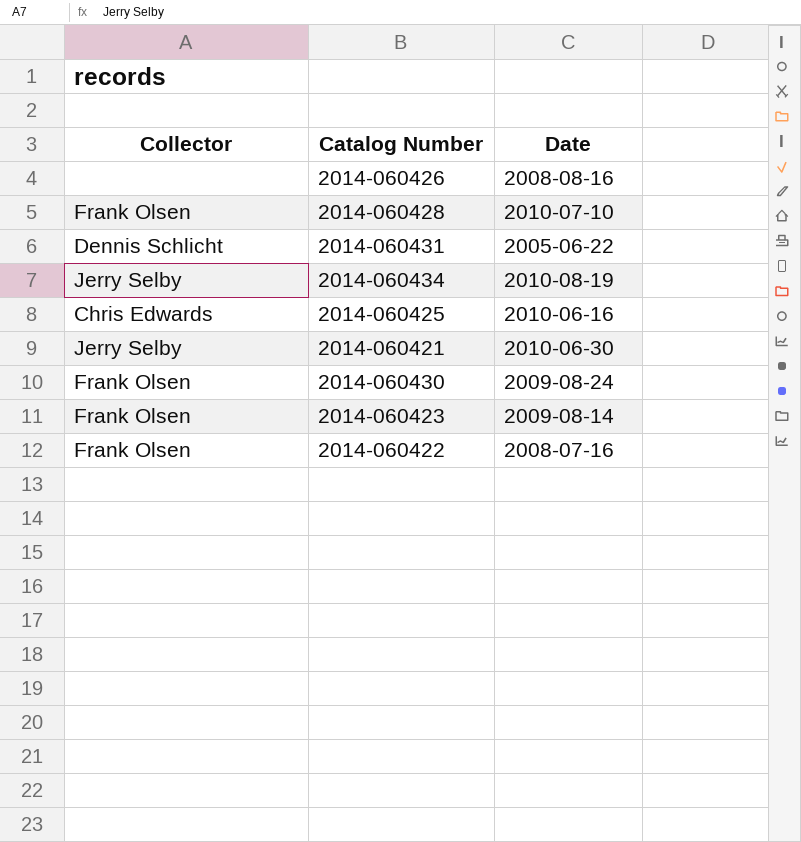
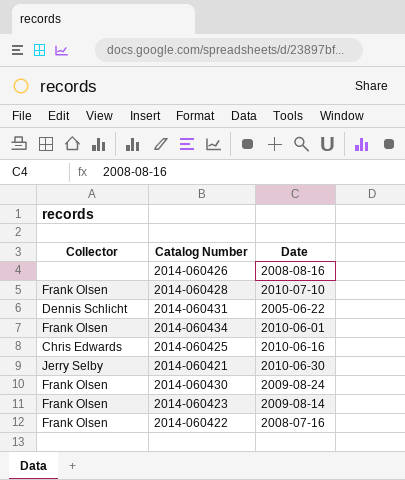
2014-060434 | Collector: Jerry Selby -> Frank Olsen
2014-060434 | Date: 2010-08-19 -> 2010-06-01

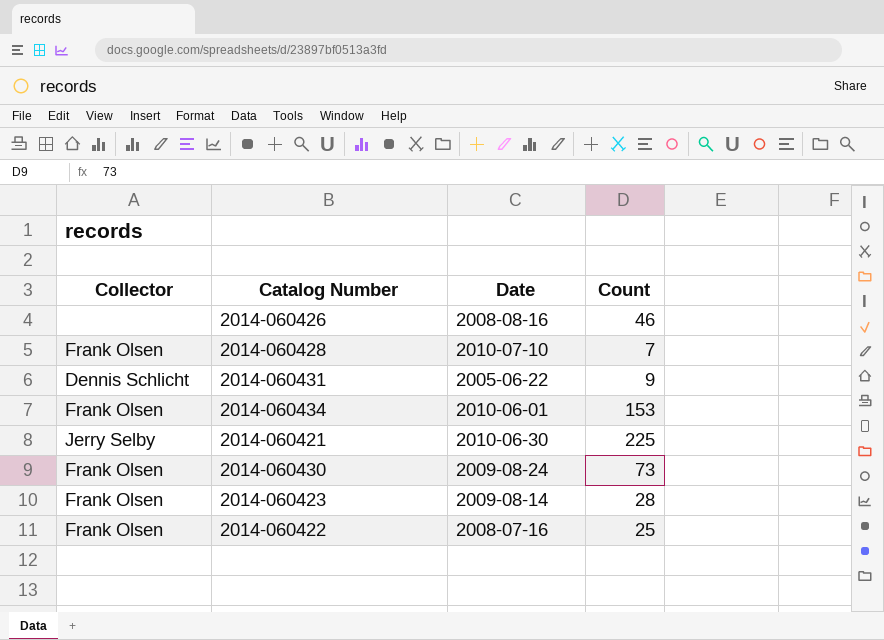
column Count | position: none -> 4
row 2014-060425: Chris Edwards | 2010-06-16 -> none

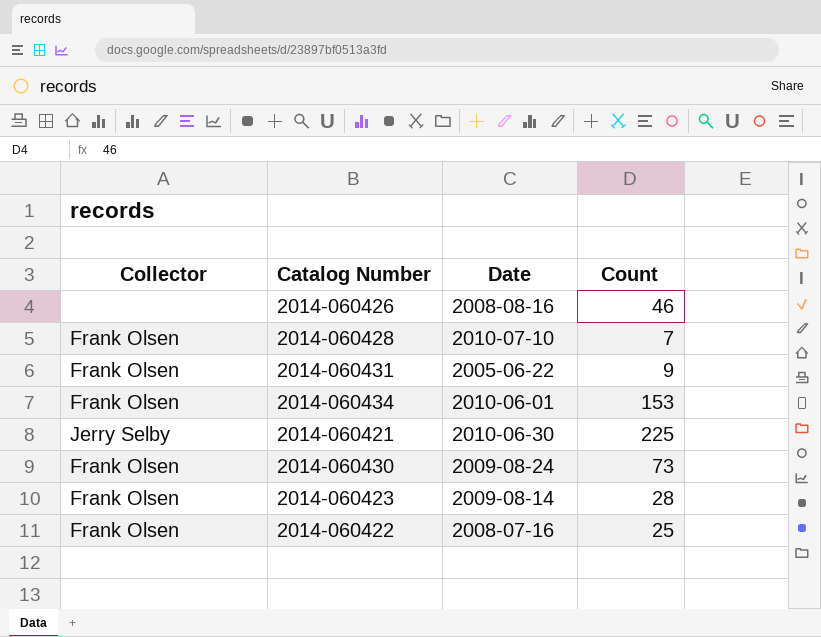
2014-060431 | Collector: Dennis Schlicht -> Frank Olsen

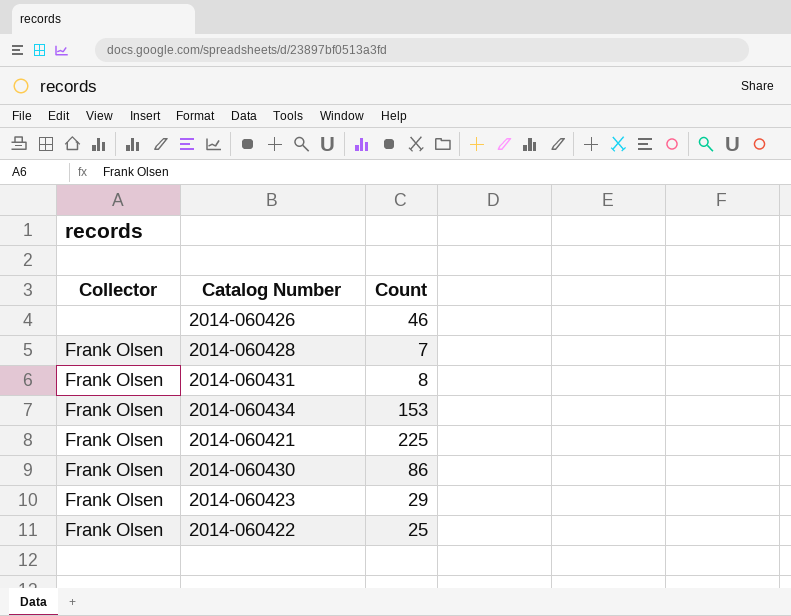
column Date | position: 3 -> none
2014-060431 | Count: 9 -> 8
2014-060421 | Collector: Jerry Selby -> Frank Olsen
2014-060430 | Count: 73 -> 86
2014-060423 | Count: 28 -> 29

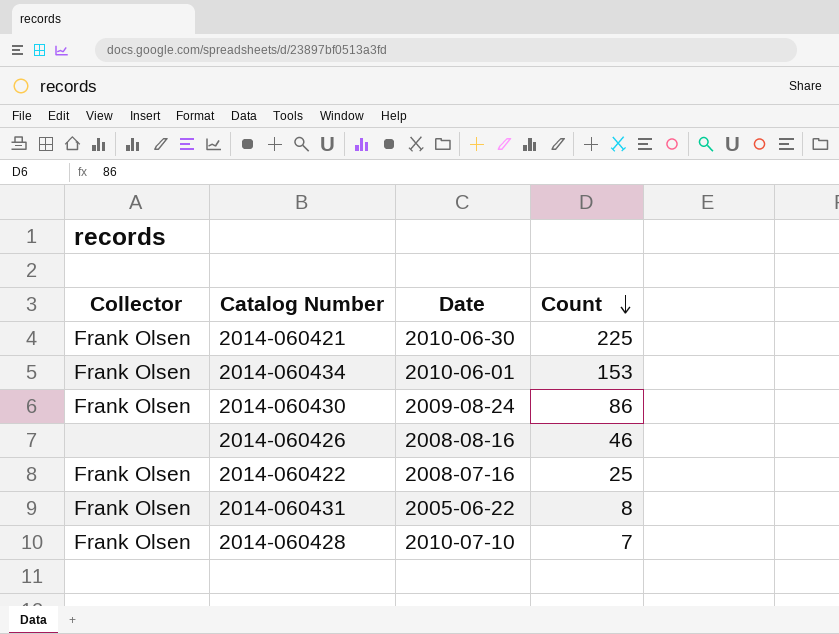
row order: none -> Count descending
column Date | position: none -> 3
row 2014-060423: Frank Olsen | 29 -> none

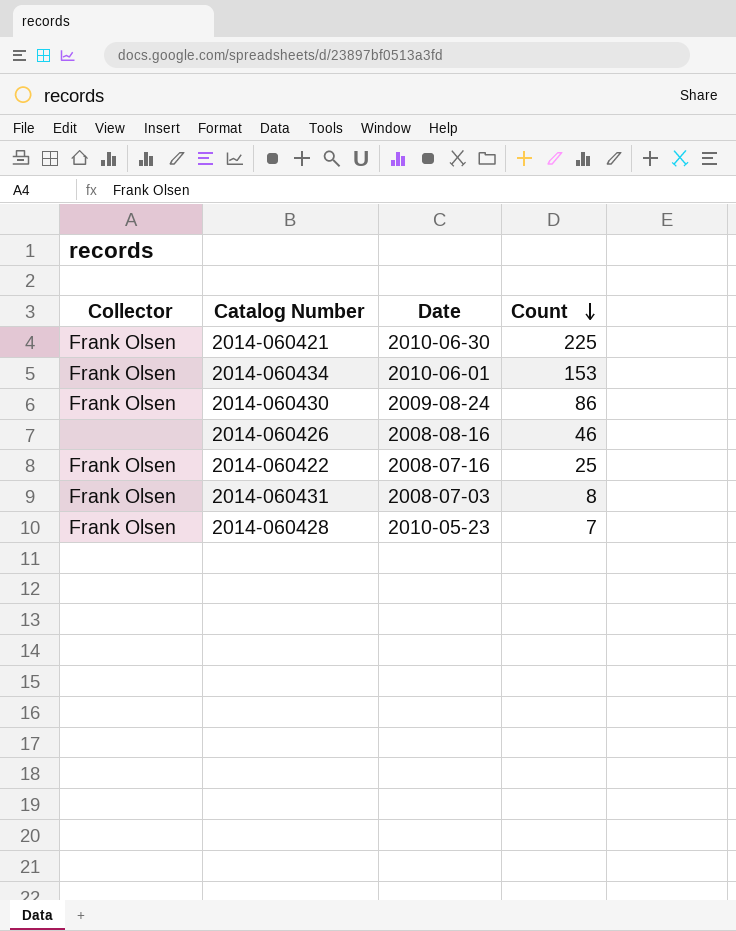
2014-060431 | Date: 2005-06-22 -> 2008-07-03
2014-060428 | Date: 2010-07-10 -> 2010-05-23

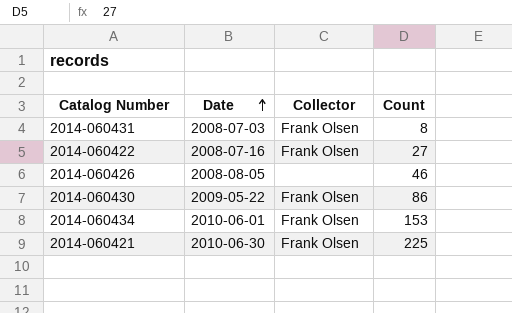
row order: Count descending -> Date ascending
column Collector | position: 1 -> 3
row 2014-060428: Frank Olsen | 2010-05-23 | 7 -> none
2014-060422 | Count: 25 -> 27
2014-060426 | Date: 2008-08-16 -> 2008-08-05
2014-060430 | Date: 2009-08-24 -> 2009-05-22

